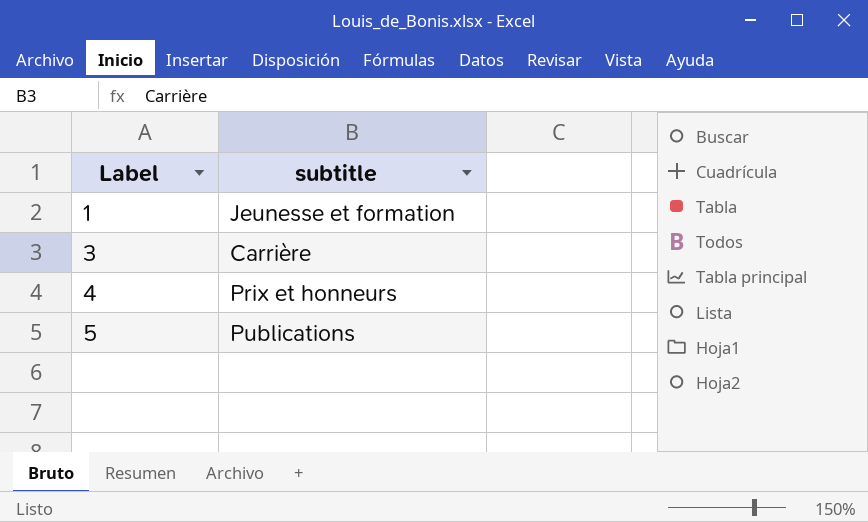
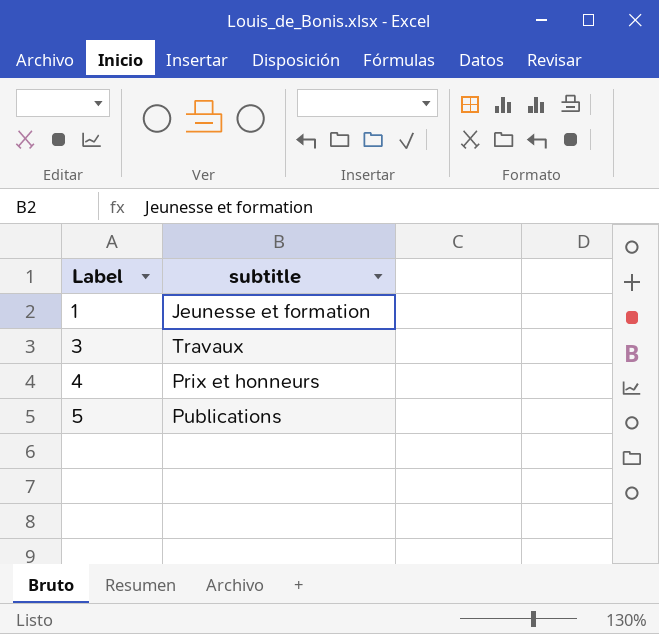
3 | subtitle: Carrière -> Travaux

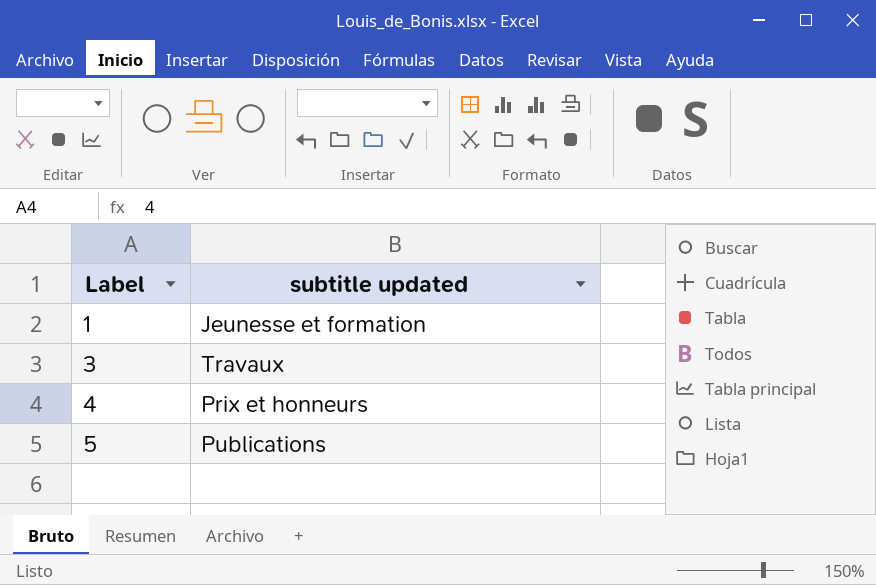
column name: subtitle -> subtitle updated

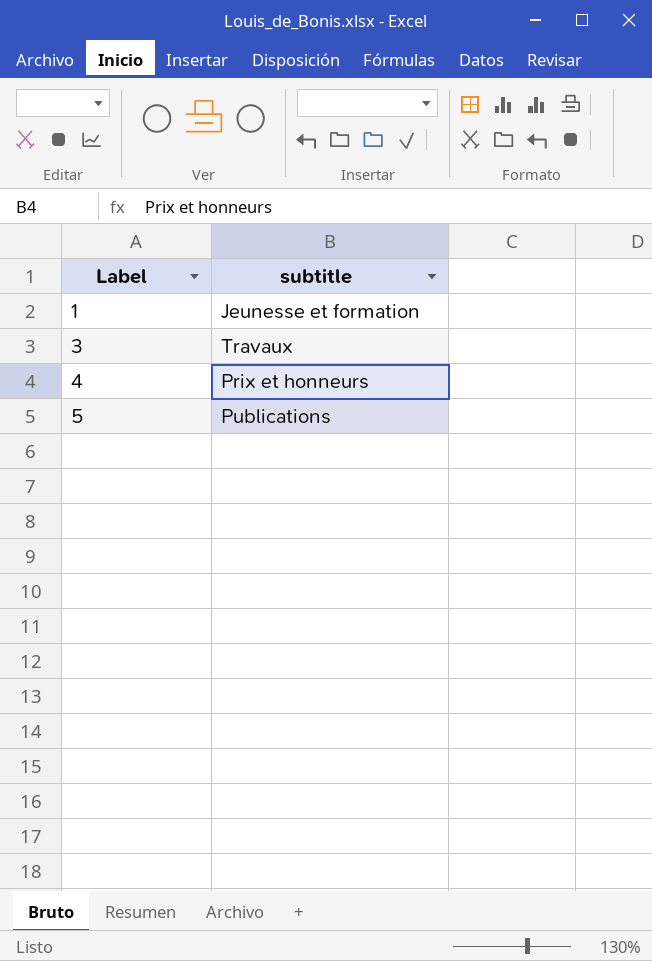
column name: subtitle updated -> subtitle

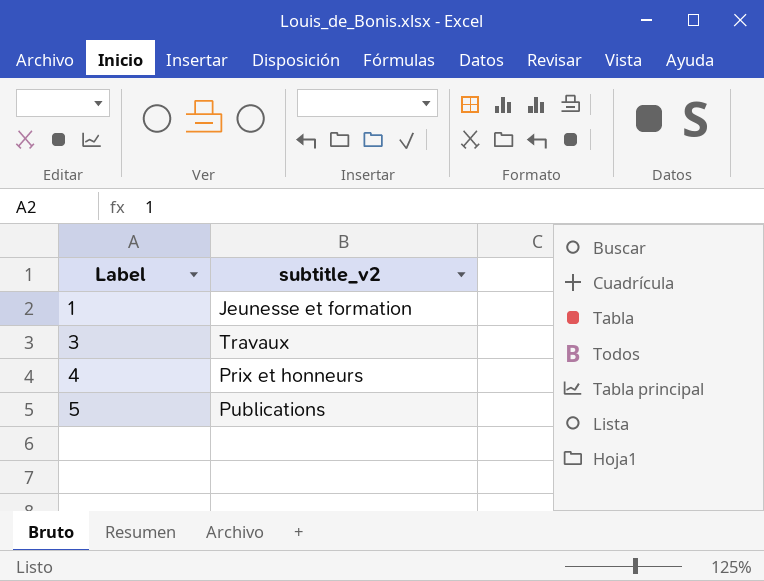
column name: subtitle -> subtitle_v2

